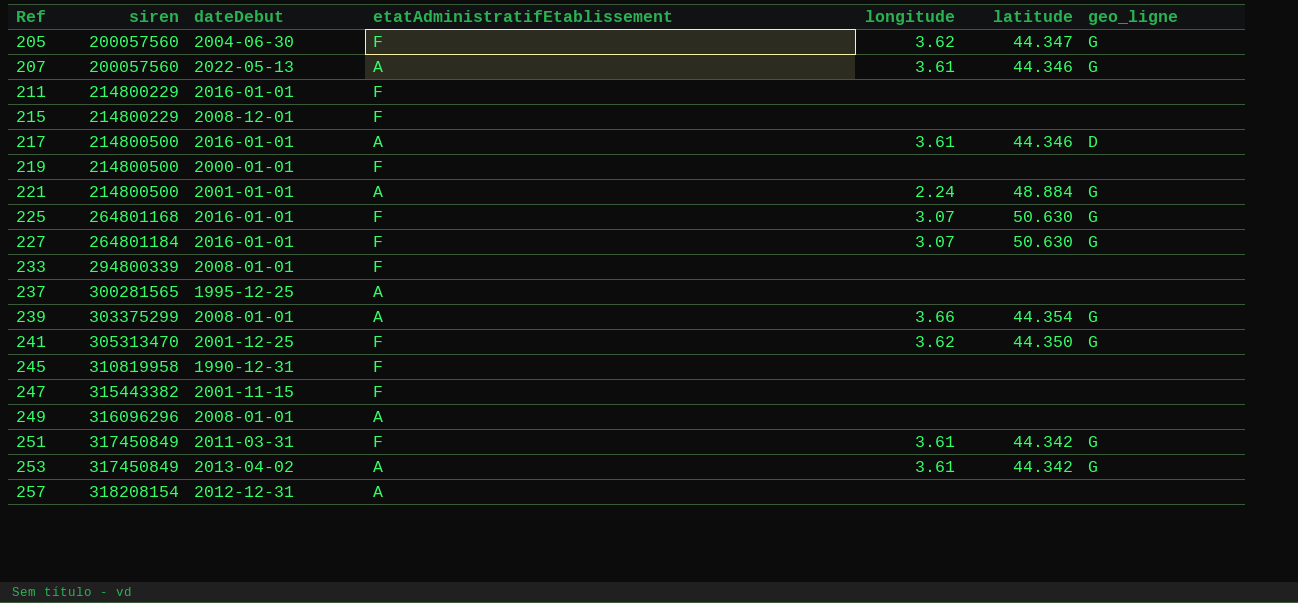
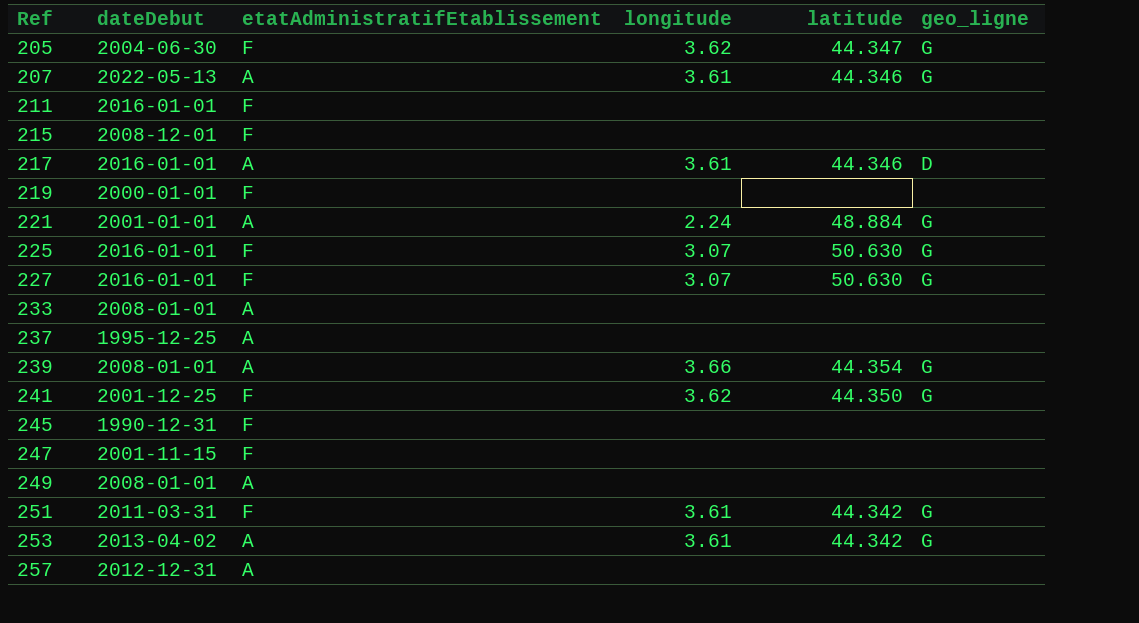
column siren | position: 2 -> none
233 | etatAdministratifEtablissement: F -> A

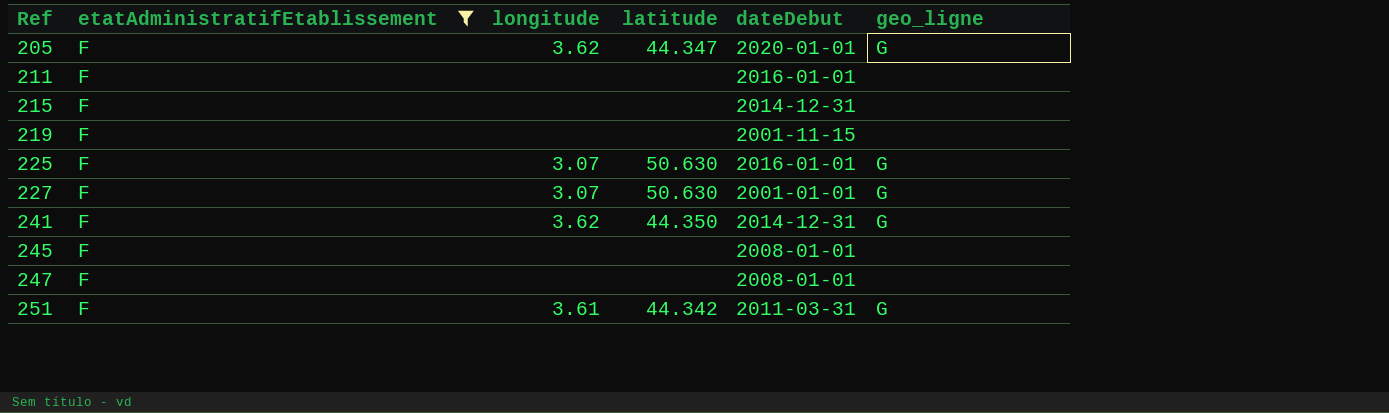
filter: none -> etatAdministratifEtablissement = F
column dateDebut | position: 2 -> 5
205 | dateDebut: 2004-06-30 -> 2020-01-01
215 | dateDebut: 2008-12-01 -> 2014-12-31
219 | dateDebut: 2000-01-01 -> 2001-11-15
227 | dateDebut: 2016-01-01 -> 2001-01-01
241 | dateDebut: 2001-12-25 -> 2014-12-31
245 | dateDebut: 1990-12-31 -> 2008-01-01
247 | dateDebut: 2001-11-15 -> 2008-01-01

